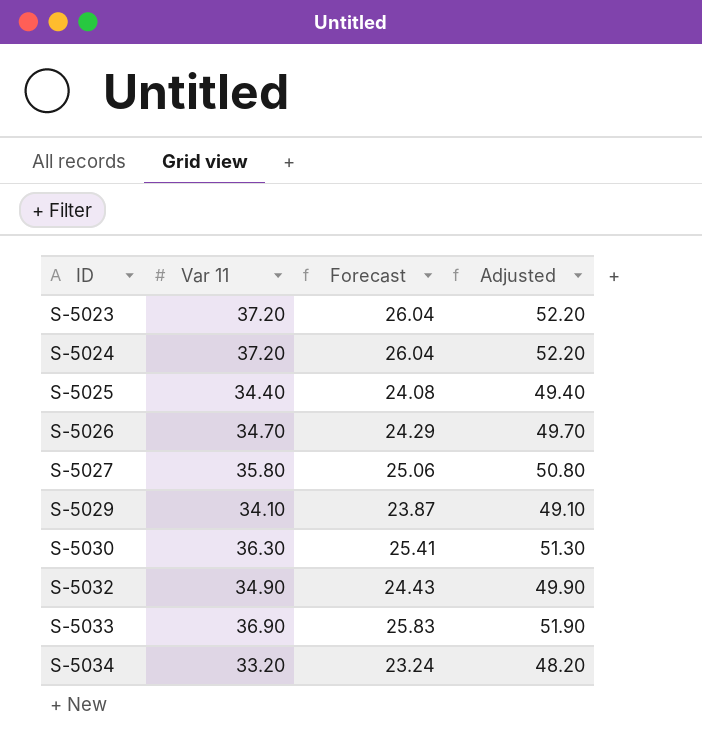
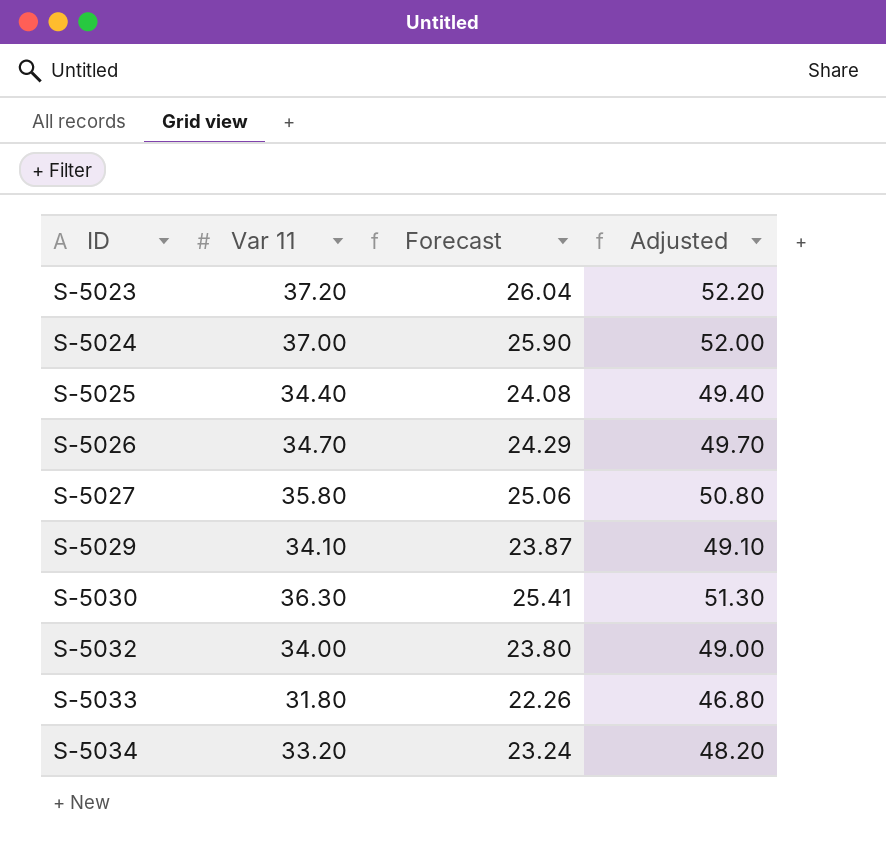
S-5024 | Var 11: 37.20 -> 37.00
S-5024 | Forecast: 26.04 -> 25.90
S-5024 | Adjusted: 52.20 -> 52.00
S-5032 | Var 11: 34.90 -> 34.00
S-5032 | Forecast: 24.43 -> 23.80
S-5032 | Adjusted: 49.90 -> 49.00
S-5033 | Var 11: 36.90 -> 31.80
S-5033 | Forecast: 25.83 -> 22.26
S-5033 | Adjusted: 51.90 -> 46.80

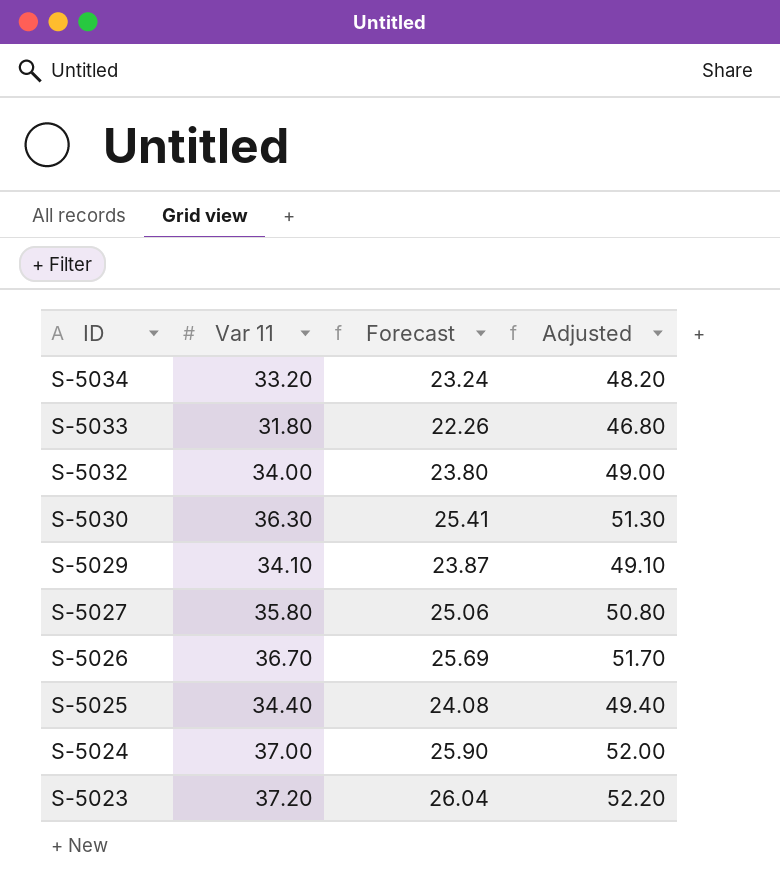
row order: ID ascending -> ID descending
S-5026 | Var 11: 34.70 -> 36.70
S-5026 | Forecast: 24.29 -> 25.69
S-5026 | Adjusted: 49.70 -> 51.70

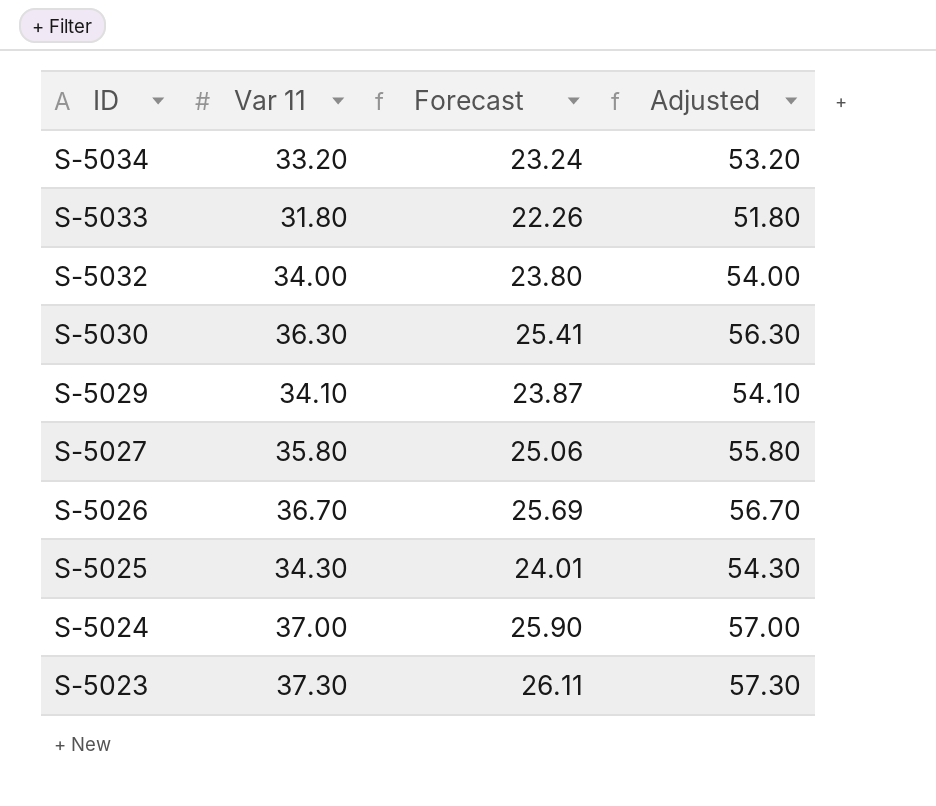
column Adjusted | formula: [Var 11] + 15 -> [Var 11] + 20
S-5025 | Var 11: 34.40 -> 34.30
S-5025 | Forecast: 24.08 -> 24.01
S-5023 | Var 11: 37.20 -> 37.30
S-5023 | Forecast: 26.04 -> 26.11

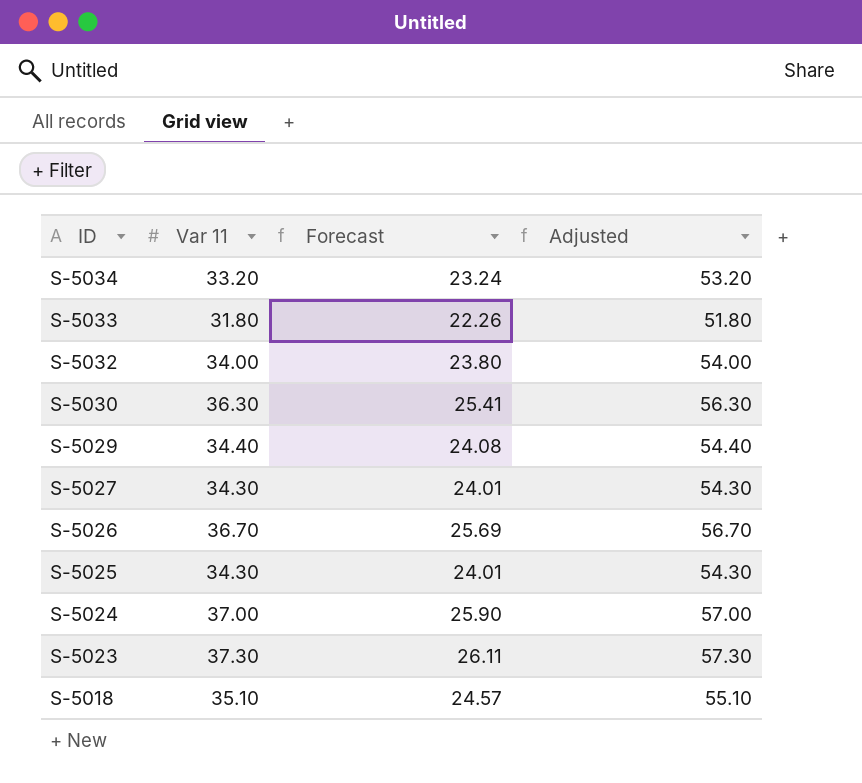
S-5029 | Var 11: 34.10 -> 34.40
S-5029 | Forecast: 23.87 -> 24.08
S-5029 | Adjusted: 54.10 -> 54.40
S-5027 | Var 11: 35.80 -> 34.30
S-5027 | Forecast: 25.06 -> 24.01
S-5027 | Adjusted: 55.80 -> 54.30
row S-5018: none -> 35.10 | 24.57 | 55.10

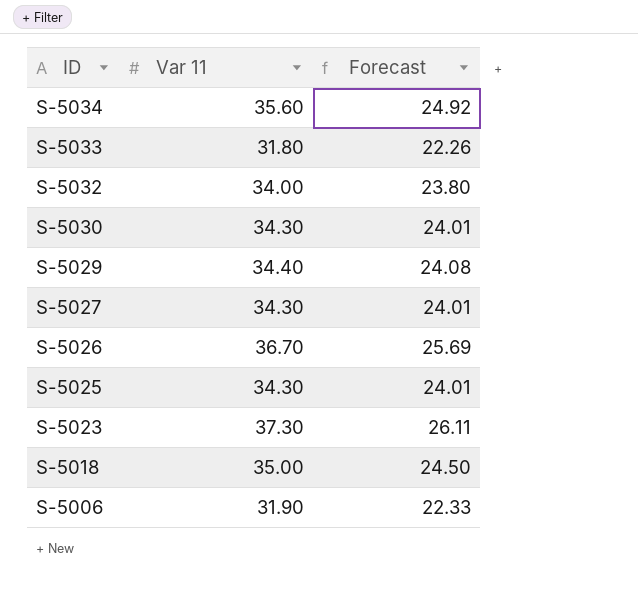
column Adjusted | formula: [Var 11] + 20 -> none
row S-5024: 37.00 | 25.90 | 57.00 -> none
S-5034 | Var 11: 33.20 -> 35.60
S-5034 | Forecast: 23.24 -> 24.92
S-5030 | Var 11: 36.30 -> 34.30
S-5030 | Forecast: 25.41 -> 24.01
S-5018 | Var 11: 35.10 -> 35.00
S-5018 | Forecast: 24.57 -> 24.50
row S-5006: none -> 31.90 | 22.33

